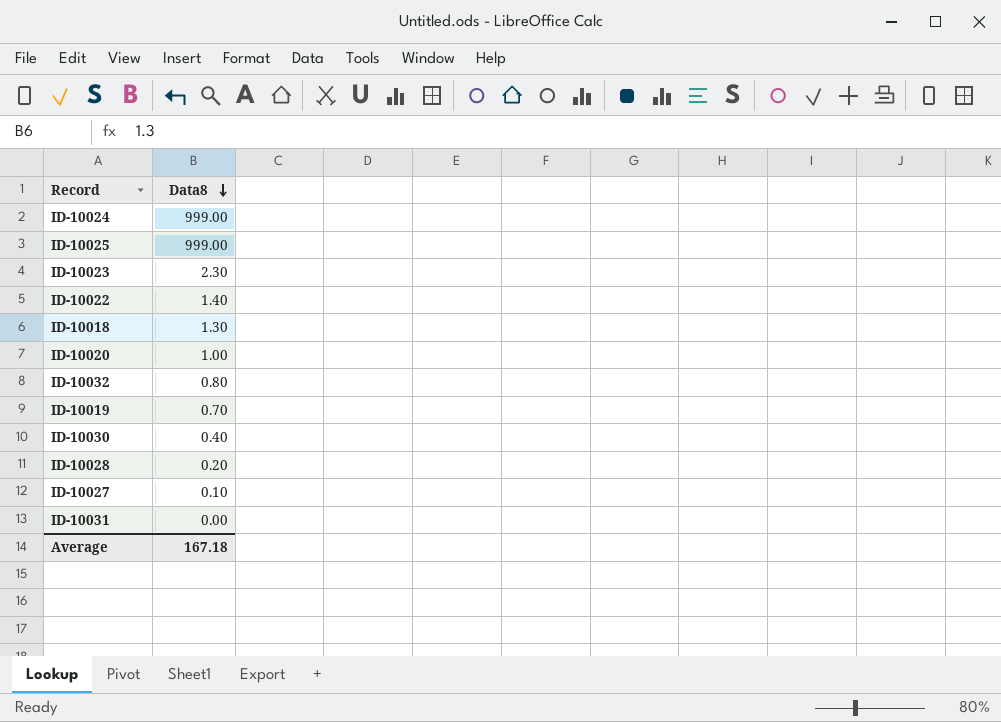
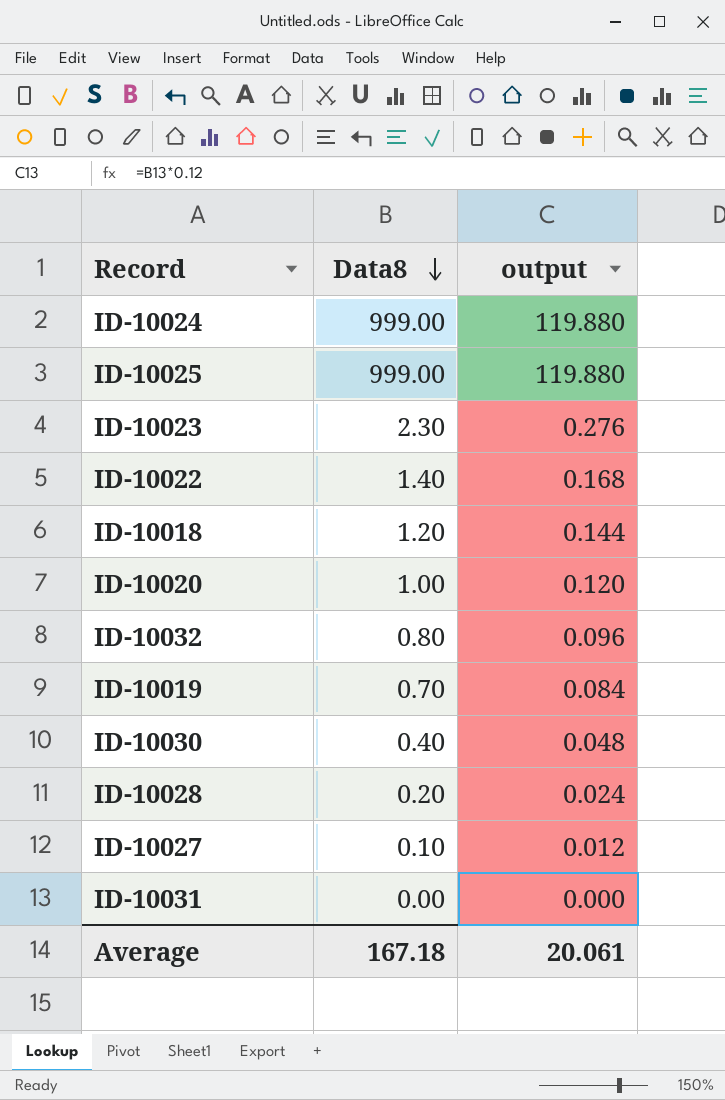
column output | formula: none -> [Data8] * 0.12
ID-10018 | Data8: 1.30 -> 1.20

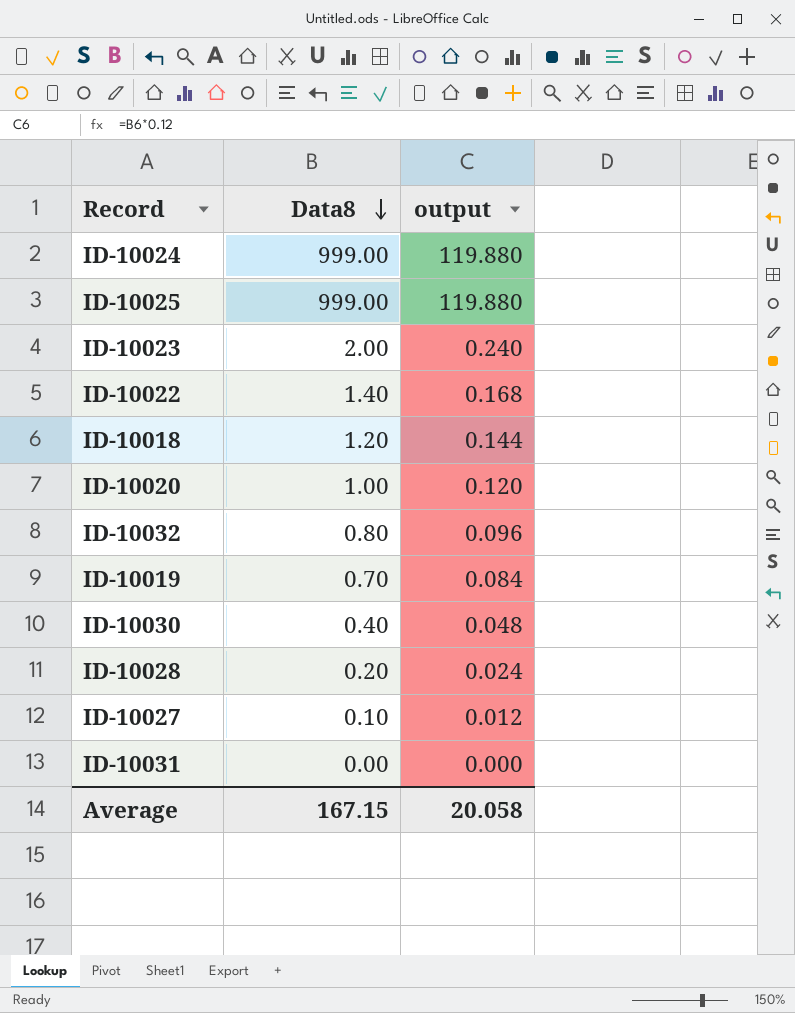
ID-10023 | Data8: 2.30 -> 2.00
ID-10023 | output: 0.276 -> 0.240
Average | Data8: 167.18 -> 167.15
Average | output: 20.061 -> 20.058

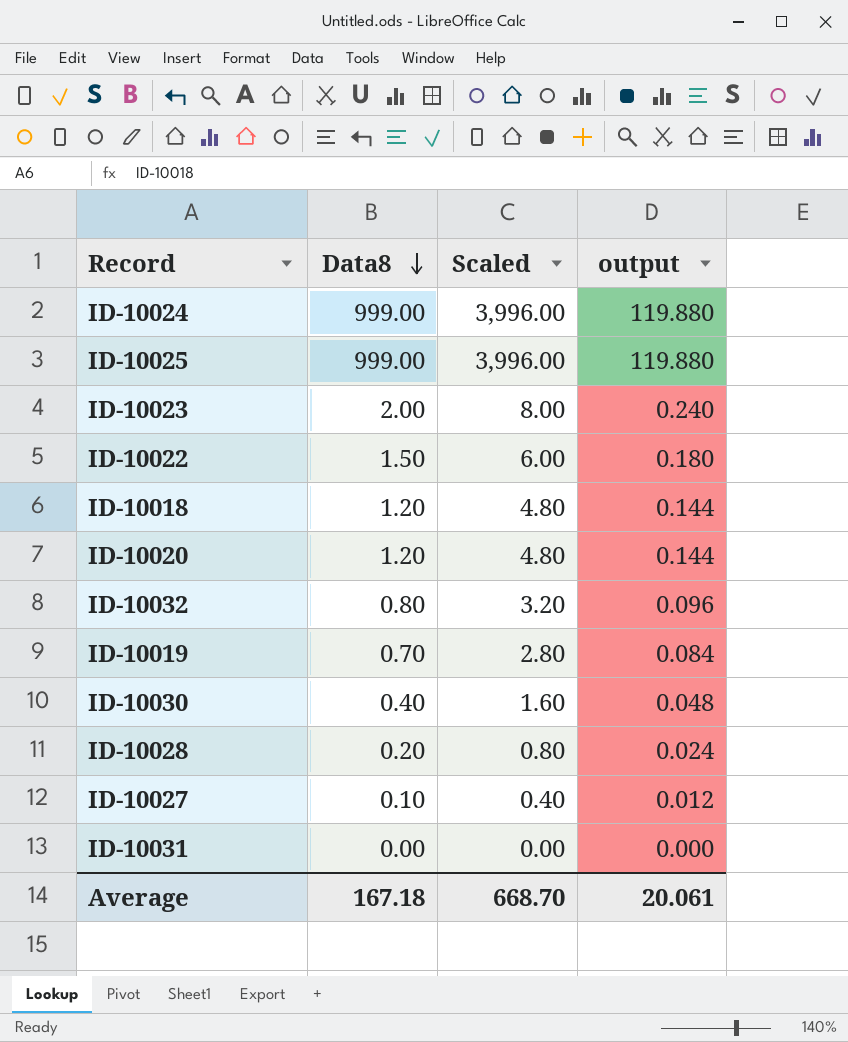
column Scaled | formula: none -> [Data8] * 4
ID-10022 | Data8: 1.40 -> 1.50
ID-10022 | output: 0.168 -> 0.180
ID-10020 | Data8: 1.00 -> 1.20
ID-10020 | output: 0.120 -> 0.144
Average | Data8: 167.15 -> 167.18
Average | output: 20.058 -> 20.061

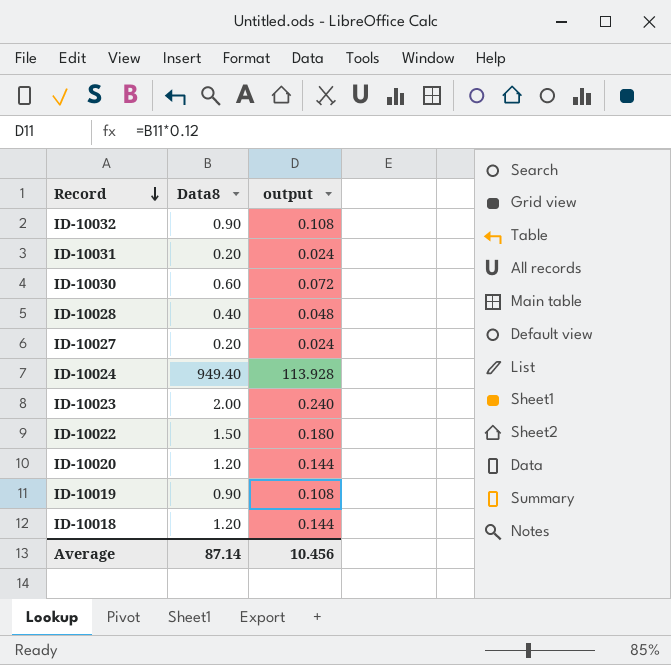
row order: Data8 descending -> Record descending
column Scaled | formula: [Data8] * 4 -> none
row ID-10025: 999.00 | 3,996.00 | 119.880 -> none
ID-10032 | Data8: 0.80 -> 0.90
ID-10032 | output: 0.096 -> 0.108
ID-10031 | Data8: 0.00 -> 0.20
ID-10031 | output: 0.000 -> 0.024
ID-10030 | Data8: 0.40 -> 0.60
ID-10030 | output: 0.048 -> 0.072
ID-10028 | Data8: 0.20 -> 0.40
ID-10028 | output: 0.024 -> 0.048
ID-10027 | Data8: 0.10 -> 0.20
ID-10027 | output: 0.012 -> 0.024
ID-10024 | Data8: 999.00 -> 949.40
ID-10024 | output: 119.880 -> 113.928
ID-10019 | Data8: 0.70 -> 0.90
ID-10019 | output: 0.084 -> 0.108
Average | Data8: 167.18 -> 87.14
Average | output: 20.061 -> 10.456

